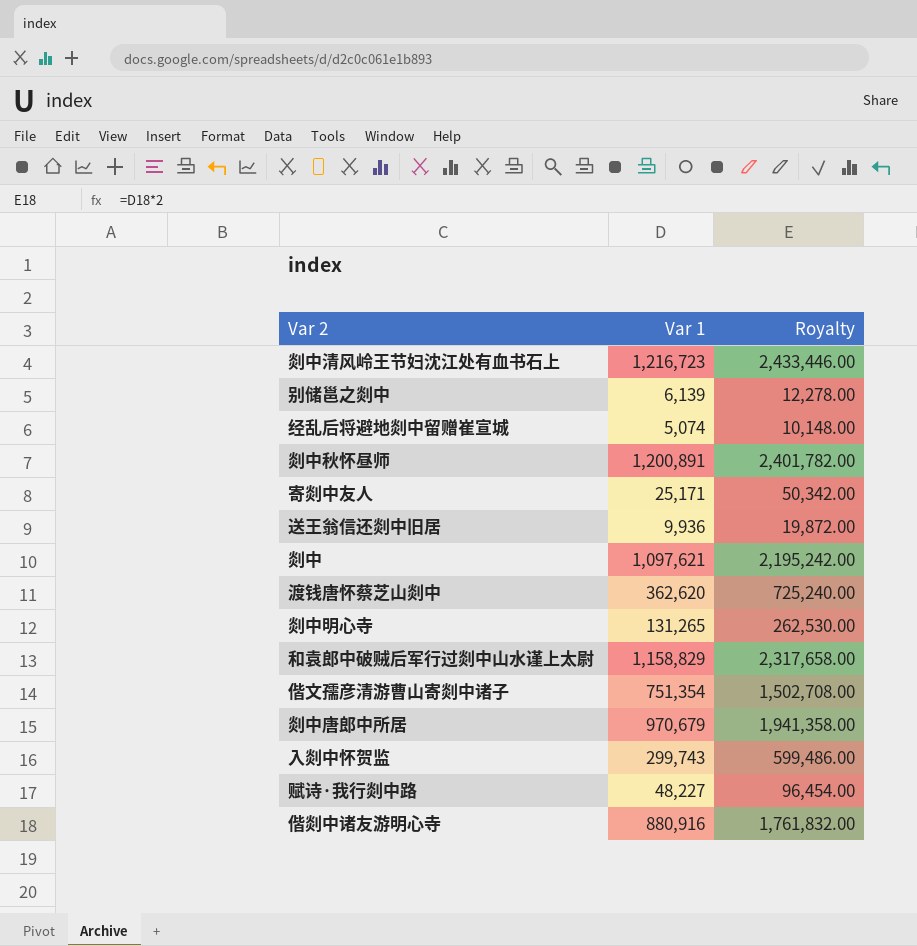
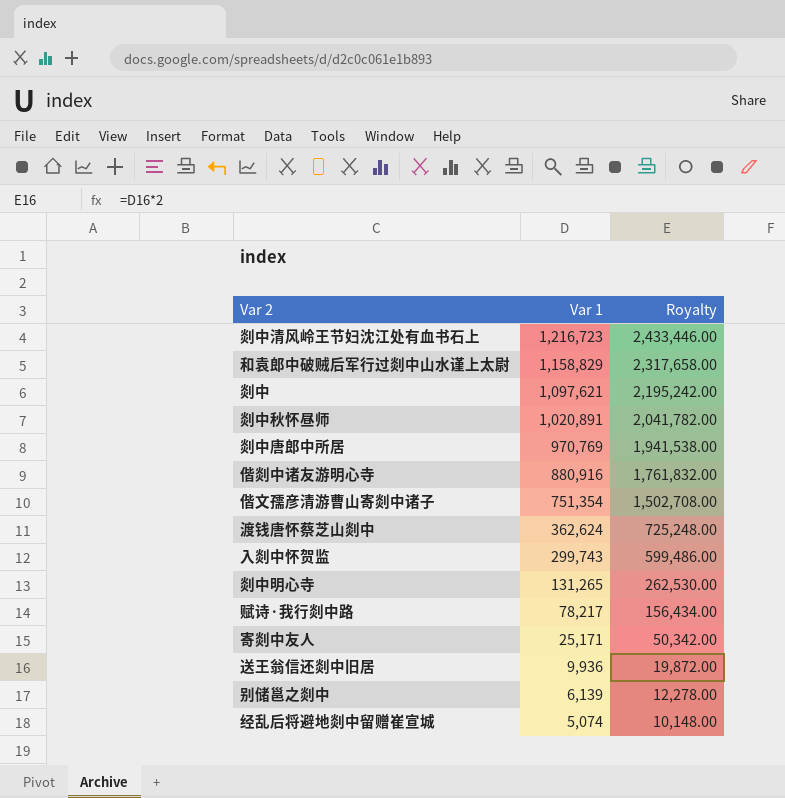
row order: none -> Var 1 descending
剡中秋怀昼师 | Var 1: 1,200,891 -> 1,020,891
剡中秋怀昼师 | Royalty: 2,401,782.00 -> 2,041,782.00
剡中唐郎中所居 | Var 1: 970,679 -> 970,769
剡中唐郎中所居 | Royalty: 1,941,358.00 -> 1,941,538.00
渡钱唐怀蔡芝山剡中 | Var 1: 362,620 -> 362,624
渡钱唐怀蔡芝山剡中 | Royalty: 725,240.00 -> 725,248.00
赋诗·我行剡中路 | Var 1: 48,227 -> 78,217
赋诗·我行剡中路 | Royalty: 96,454.00 -> 156,434.00

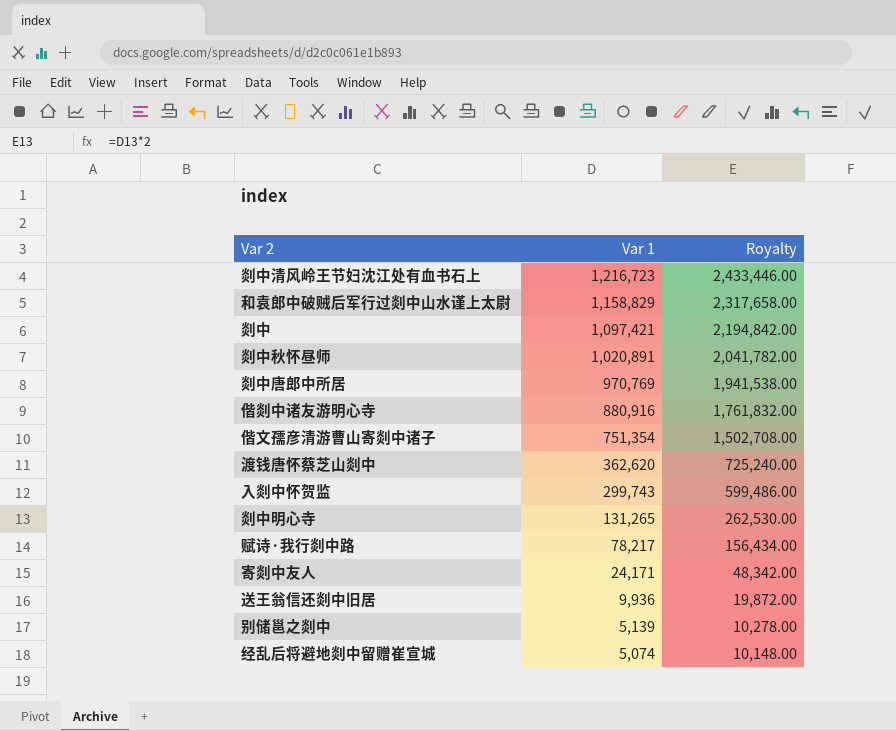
剡中 | Var 1: 1,097,621 -> 1,097,421
剡中 | Royalty: 2,195,242.00 -> 2,194,842.00
渡钱唐怀蔡芝山剡中 | Var 1: 362,624 -> 362,620
渡钱唐怀蔡芝山剡中 | Royalty: 725,248.00 -> 725,240.00
寄剡中友人 | Var 1: 25,171 -> 24,171
寄剡中友人 | Royalty: 50,342.00 -> 48,342.00
别储邕之剡中 | Var 1: 6,139 -> 5,139
别储邕之剡中 | Royalty: 12,278.00 -> 10,278.00

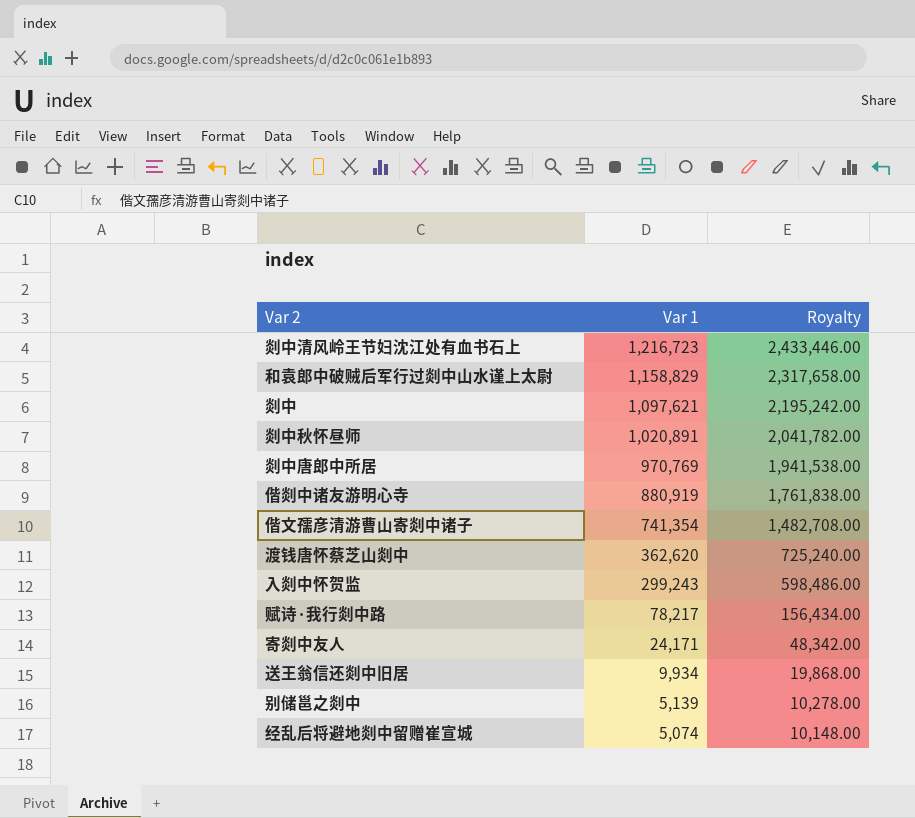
row 剡中明心寺: 131,265 | 262,530.00 -> none
剡中 | Var 1: 1,097,421 -> 1,097,621
剡中 | Royalty: 2,194,842.00 -> 2,195,242.00
偕剡中诸友游明心寺 | Var 1: 880,916 -> 880,919
偕剡中诸友游明心寺 | Royalty: 1,761,832.00 -> 1,761,838.00
偕文孺彦清游曹山寄剡中诸子 | Var 1: 751,354 -> 741,354
偕文孺彦清游曹山寄剡中诸子 | Royalty: 1,502,708.00 -> 1,482,708.00
入剡中怀贺监 | Var 1: 299,743 -> 299,243
入剡中怀贺监 | Royalty: 599,486.00 -> 598,486.00
送王翁信还剡中旧居 | Var 1: 9,936 -> 9,934
送王翁信还剡中旧居 | Royalty: 19,872.00 -> 19,868.00

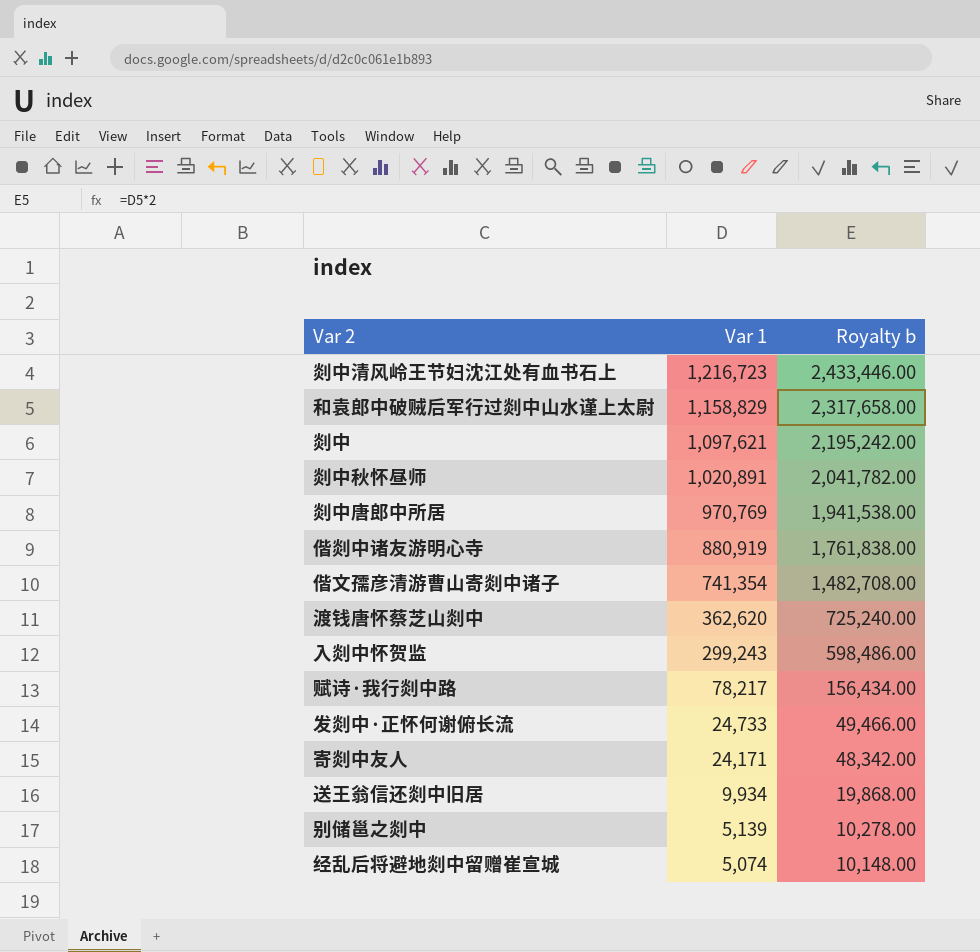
column name: Royalty -> Royalty b
row 发剡中·正怀何谢俯长流: none -> 24,733 | 49,466.00

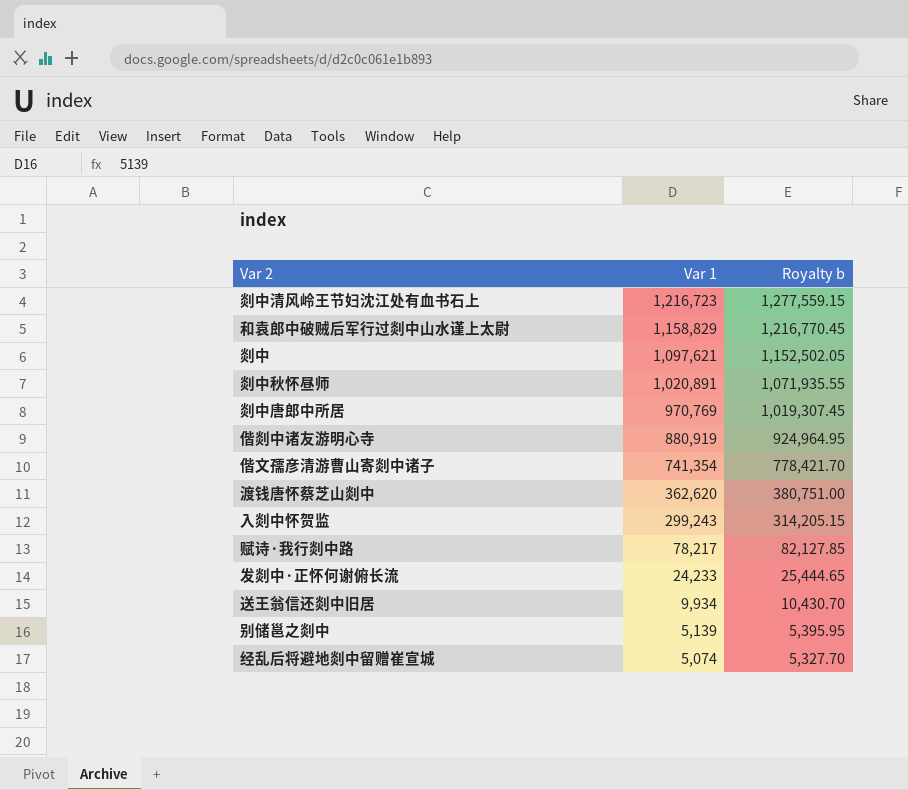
column Royalty b | formula: [Var 1] * 2 -> [Var 1] * 1.05
row 寄剡中友人: 24,171 | 48,342.00 -> none
发剡中·正怀何谢俯长流 | Var 1: 24,733 -> 24,233

